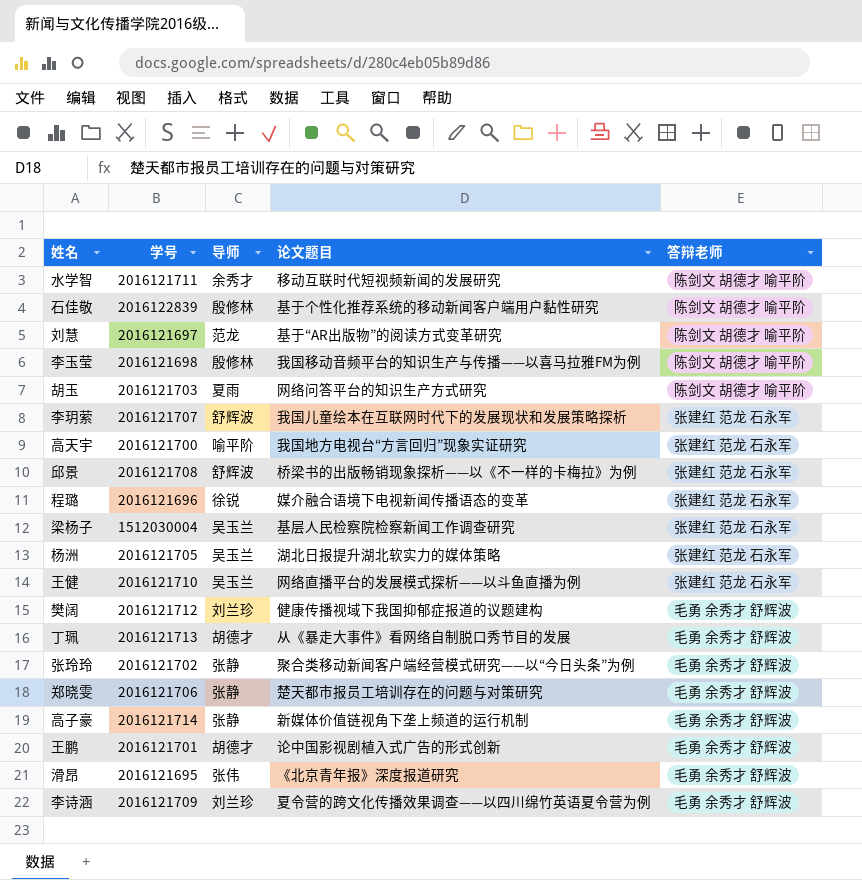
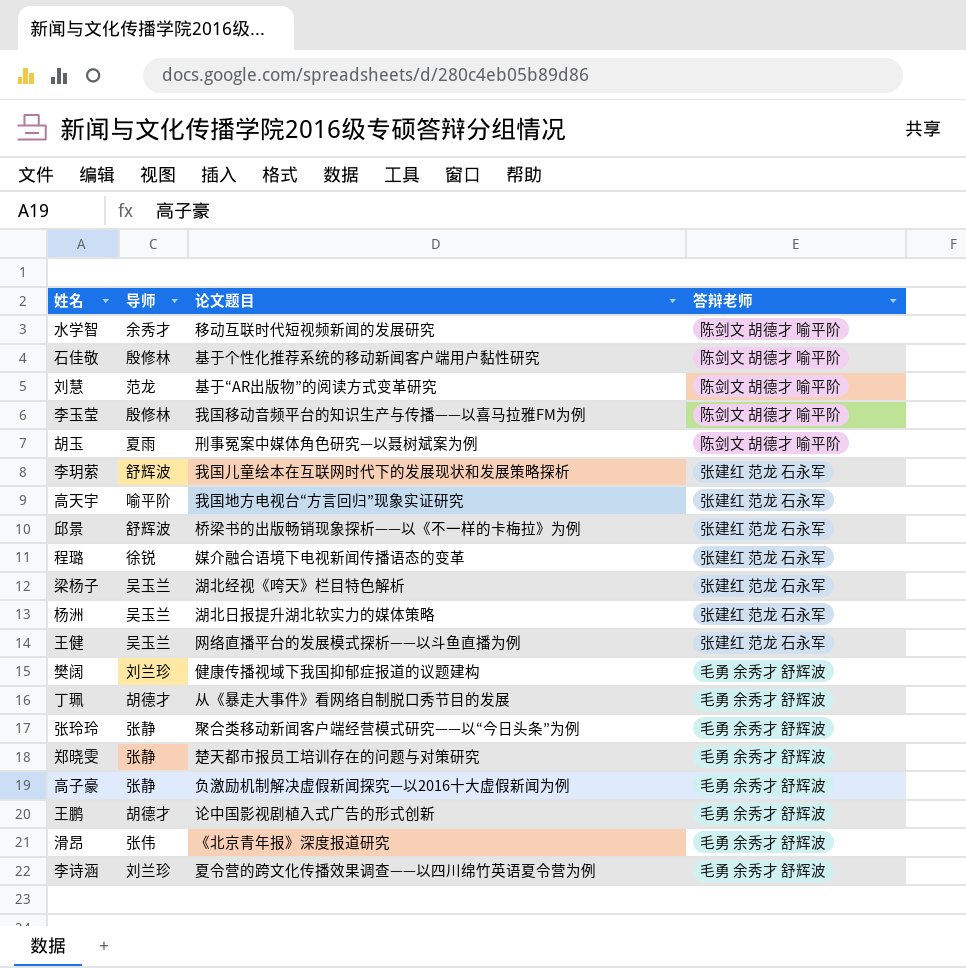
column 学号 | position: 2 -> none
胡玉 | 论文题目: 网络问答平台的知识生产方式研究 -> 刑事冤案中媒体角色研究—以聂树斌案为例
梁杨子 | 论文题目: 基层人民检察院检察新闻工作调查研究 -> 湖北经视《咵天》栏目特色解析
高子豪 | 论文题目: 新媒体价值链视角下垄上频道的运行机制 -> 负激励机制解决虚假新闻探究—以2016十大虚假新闻为例

